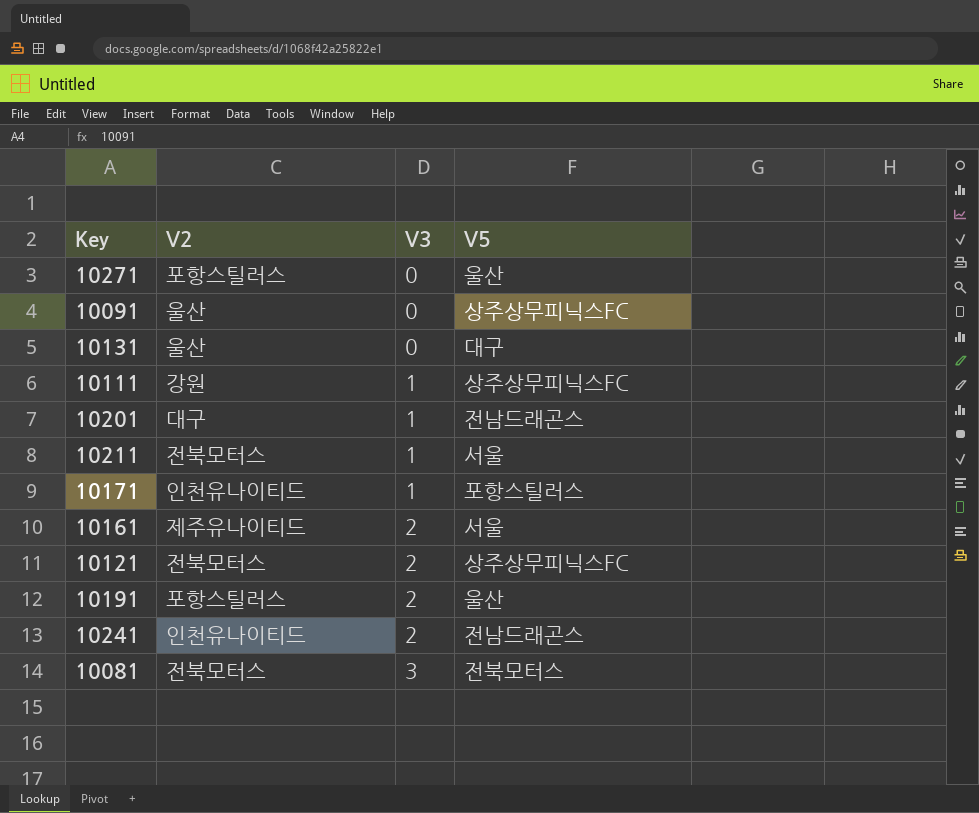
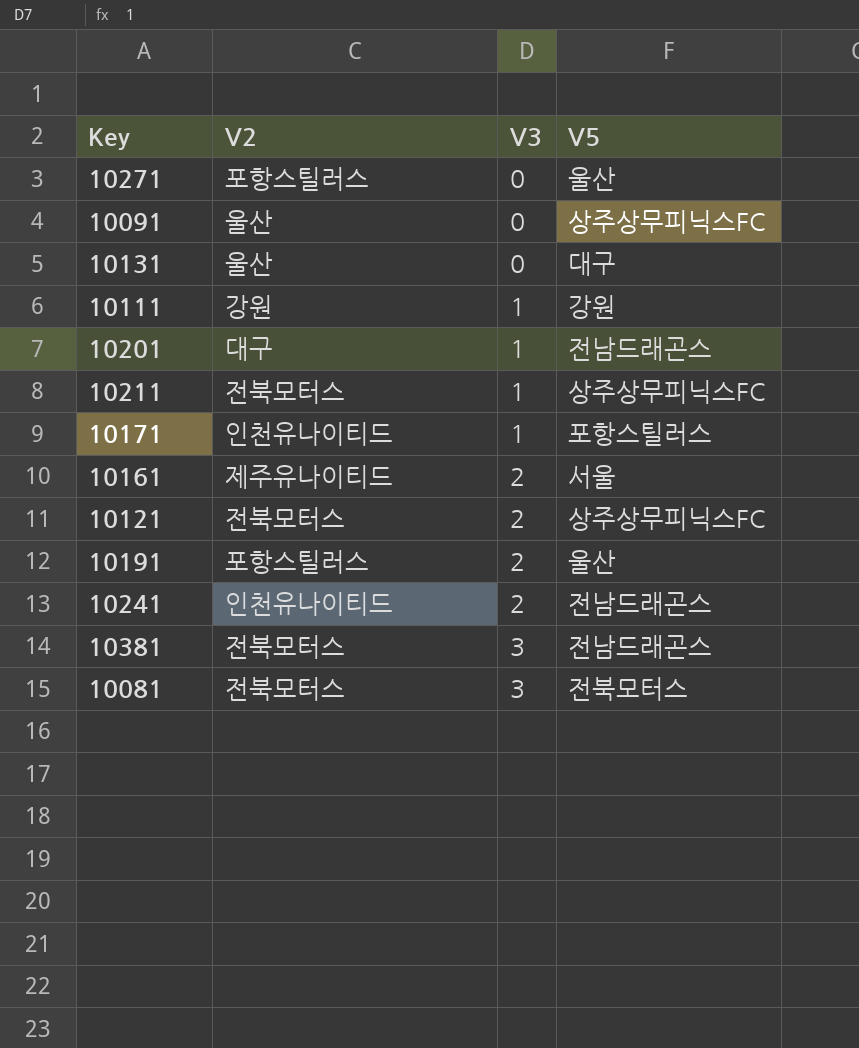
10111 | V5: 상주상무피닉스FC -> 강원
10211 | V5: 서울 -> 상주상무피닉스FC
row 10381: none -> 전북모터스 | 3 | 전남드래곤스

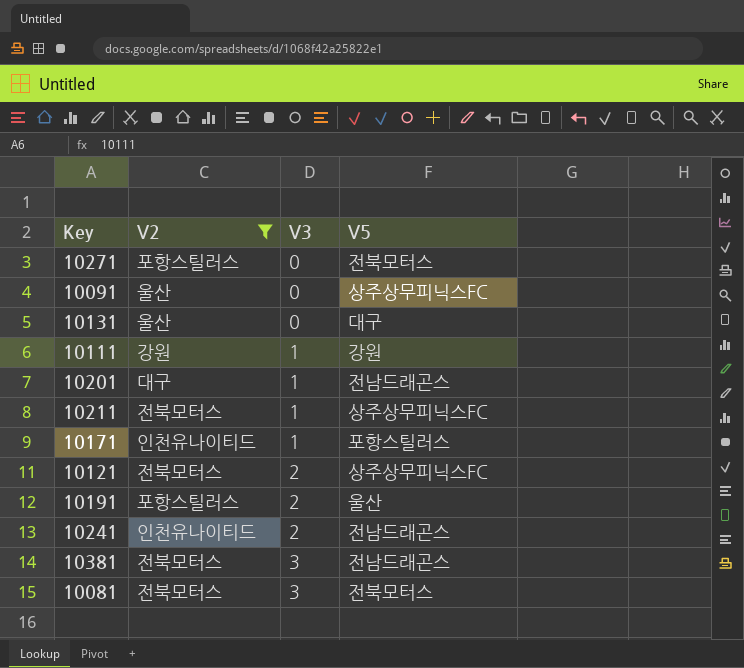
filter: none -> V2 != 제주유나이티드
10271 | V5: 울산 -> 전북모터스

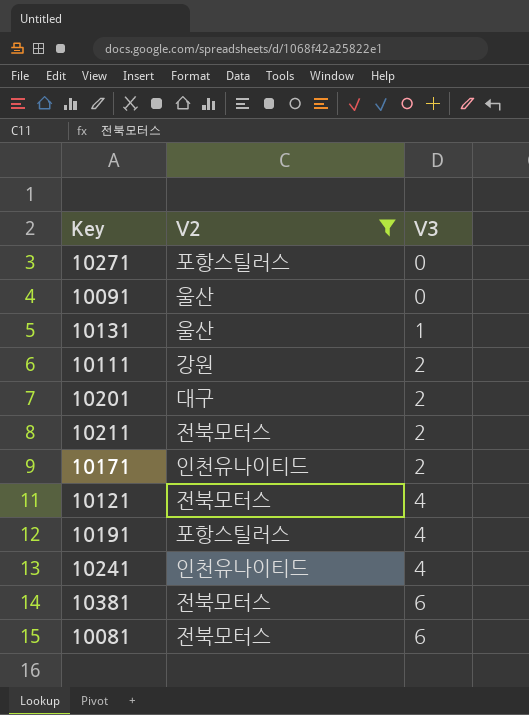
column V5 | position: 4 -> none
10131 | V3: 0 -> 1
10111 | V3: 1 -> 2
10201 | V3: 1 -> 2
10211 | V3: 1 -> 2
10171 | V3: 1 -> 2
10121 | V3: 2 -> 4
10191 | V3: 2 -> 4
10241 | V3: 2 -> 4
10381 | V3: 3 -> 6
10081 | V3: 3 -> 6

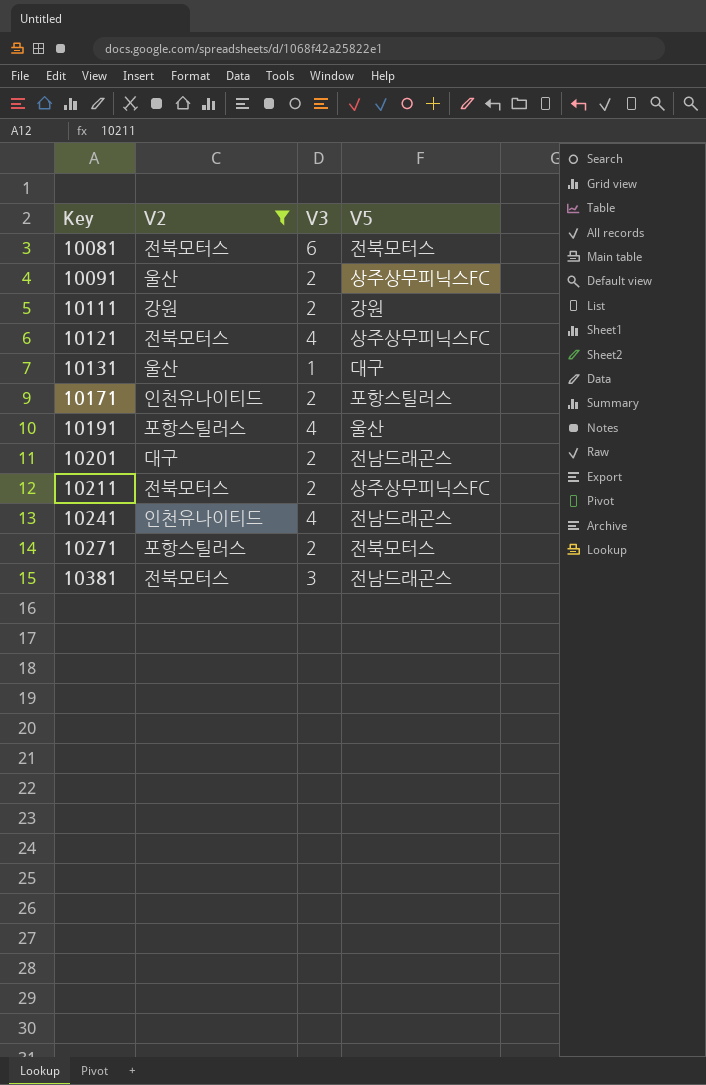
row order: V3 ascending -> Key ascending
column V5 | position: none -> 4
10091 | V3: 0 -> 2
10271 | V3: 0 -> 2
10381 | V3: 6 -> 3

